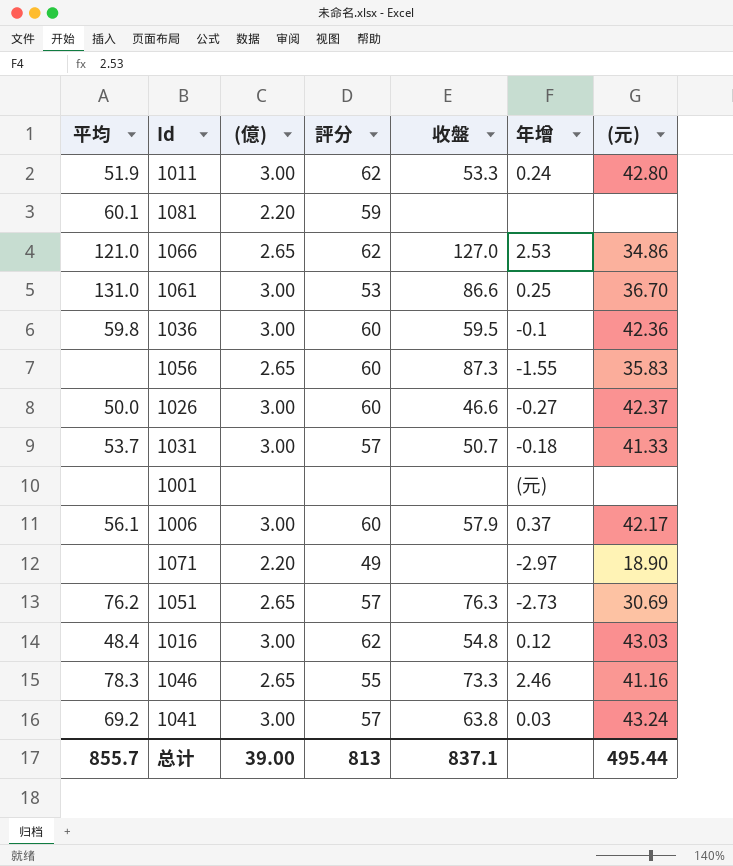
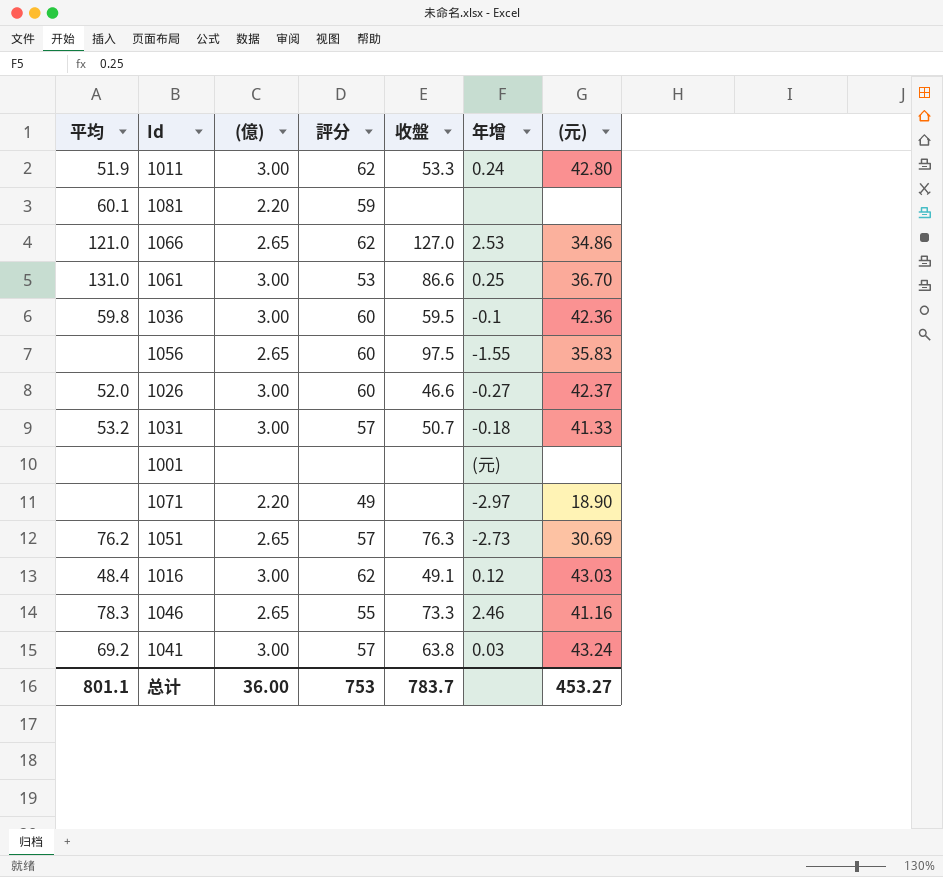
row 1006: 56.1 | 3.00 | 60 | 57.9 | 0.37 | 42.17 -> none
1056 | 收盤: 87.3 -> 97.5
1026 | 平均: 50.0 -> 52.0
1031 | 平均: 53.7 -> 53.2
1016 | 收盤: 54.8 -> 49.1
总计 | 平均: 855.7 -> 801.1
总计 | (億): 39.00 -> 36.00
总计 | 評分: 813 -> 753
总计 | 收盤: 837.1 -> 783.7
总计 | (元): 495.44 -> 453.27

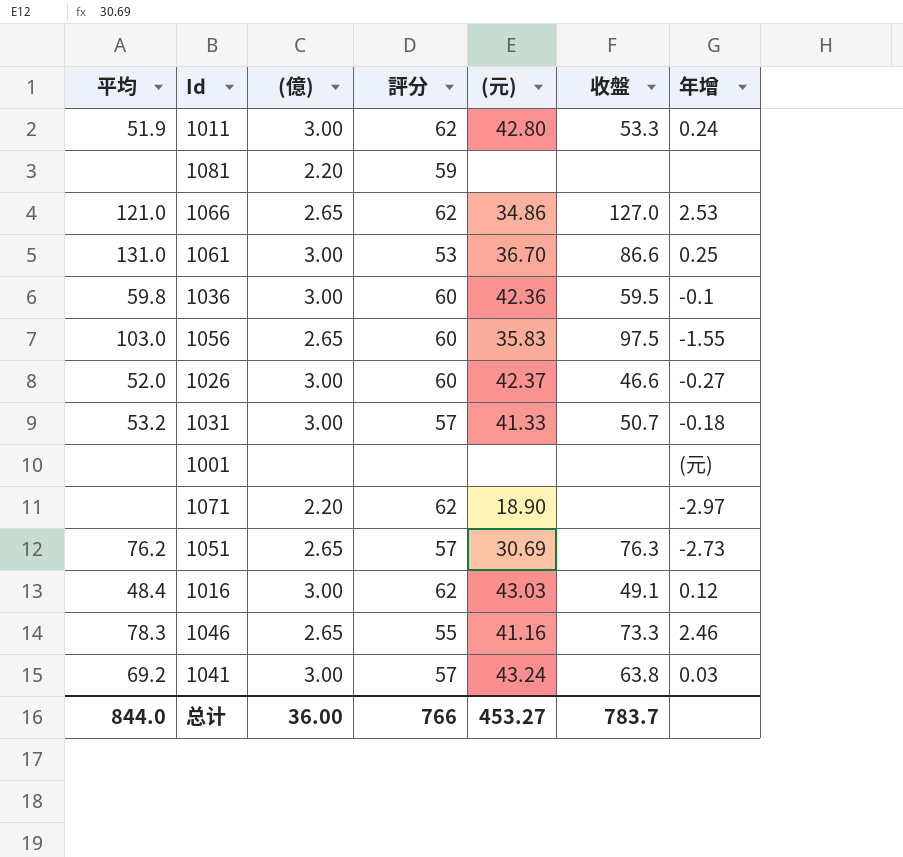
column (元) | position: 7 -> 5
1081 | 平均: 60.1 -> none
1056 | 平均: none -> 103.0
1071 | 評分: 49 -> 62
总计 | 平均: 801.1 -> 844.0
总计 | 評分: 753 -> 766

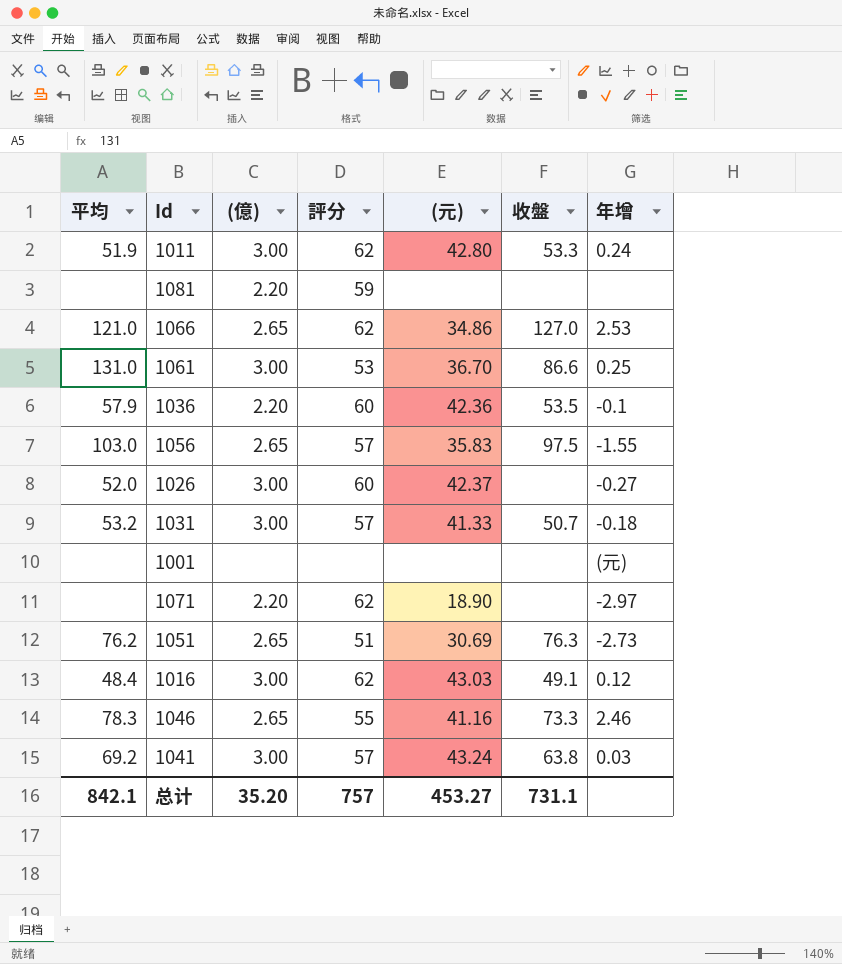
1036 | 平均: 59.8 -> 57.9
1036 | (億): 3.00 -> 2.20
1036 | 收盤: 59.5 -> 53.5
1056 | 評分: 60 -> 57
1026 | 收盤: 46.6 -> none
1051 | 評分: 57 -> 51
总计 | 平均: 844.0 -> 842.1
总计 | (億): 36.00 -> 35.20
总计 | 評分: 766 -> 757
总计 | 收盤: 783.7 -> 731.1

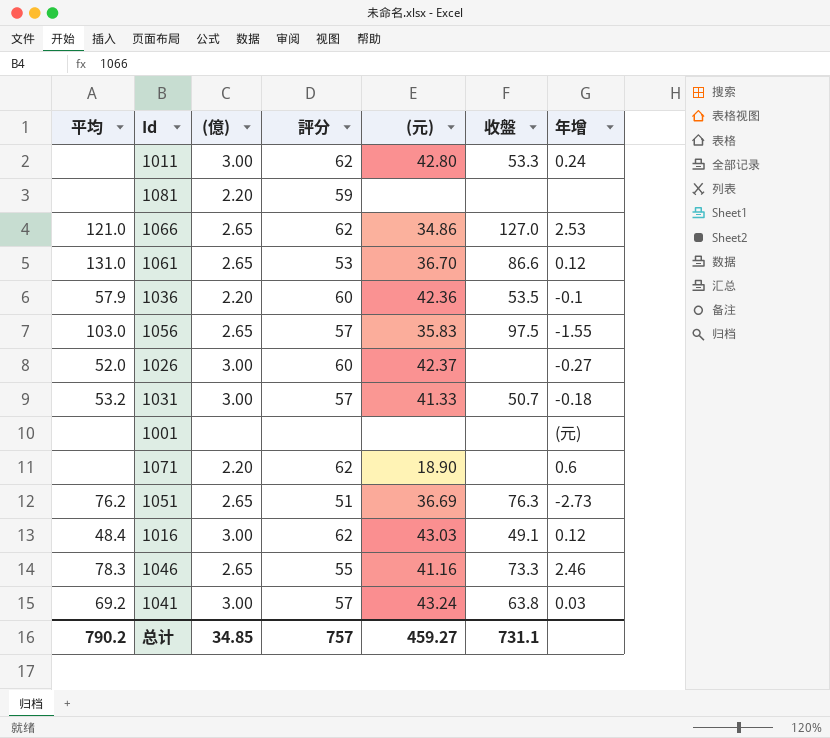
1011 | 平均: 51.9 -> none
1061 | (億): 3.00 -> 2.65
1061 | 年增: 0.25 -> 0.12
1071 | 年增: -2.97 -> 0.6
1051 | (元): 30.69 -> 36.69
总计 | 平均: 842.1 -> 790.2
总计 | (億): 35.20 -> 34.85
总计 | (元): 453.27 -> 459.27

